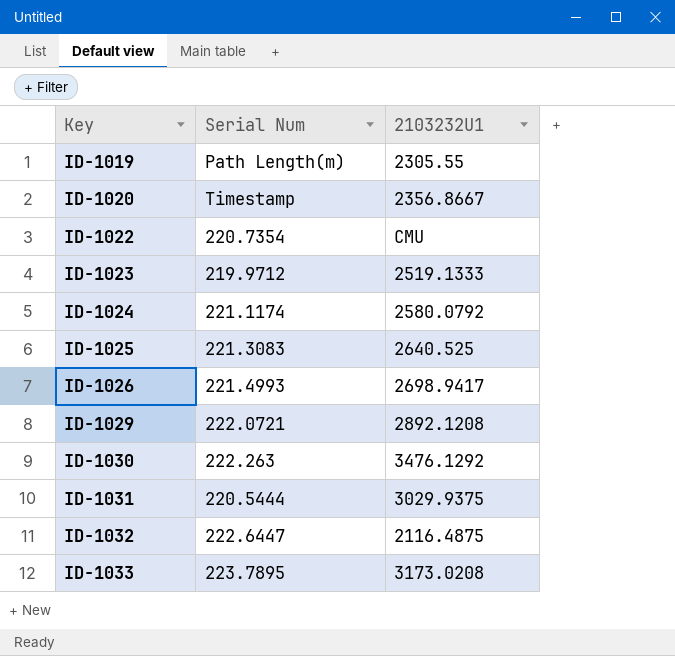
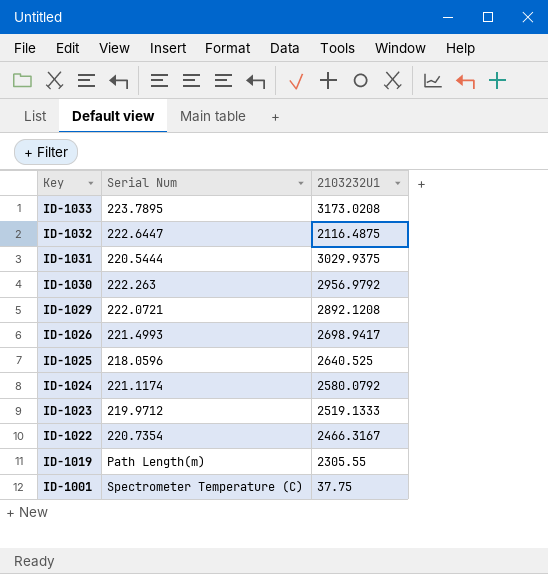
row order: Key ascending -> Key descending
row ID-1020: Timestamp | 2356.8667 -> none
ID-1030 | 2103232U1: 3476.1292 -> 2956.9792
ID-1025 | Serial Num: 221.3083 -> 218.0596
ID-1022 | 2103232U1: CMU -> 2466.3167
row ID-1001: none -> Spectrometer Temperature (C) | 37.75

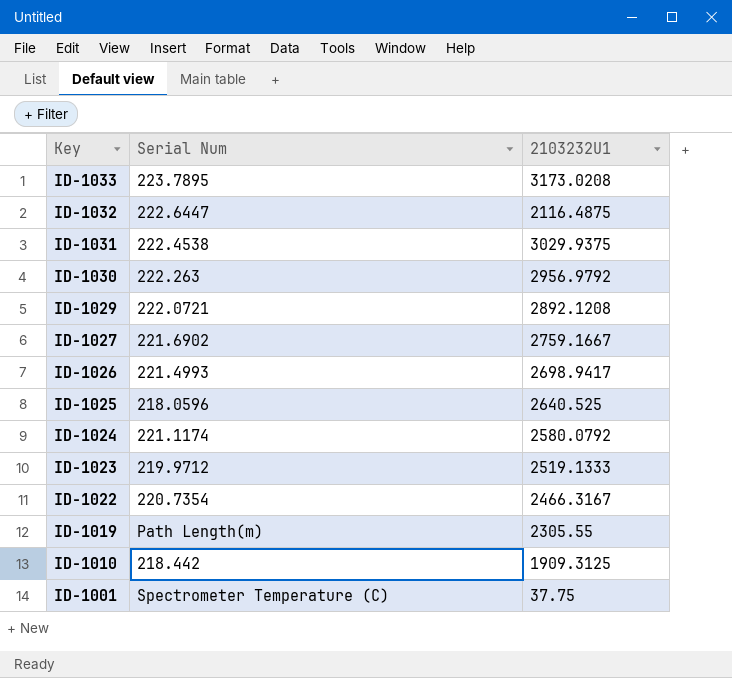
ID-1031 | Serial Num: 220.5444 -> 222.4538
row ID-1027: none -> 221.6902 | 2759.1667
row ID-1010: none -> 218.442 | 1909.3125

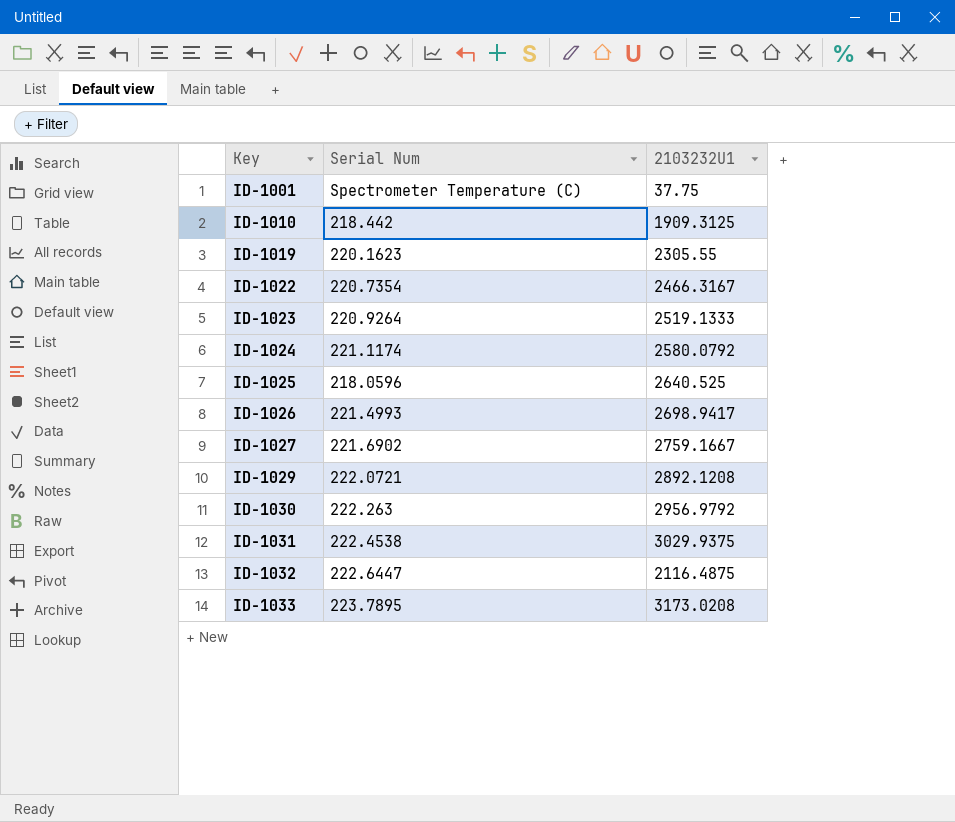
row order: Key descending -> Key ascending
ID-1019 | Serial Num: Path Length(m) -> 220.1623
ID-1023 | Serial Num: 219.9712 -> 220.9264

